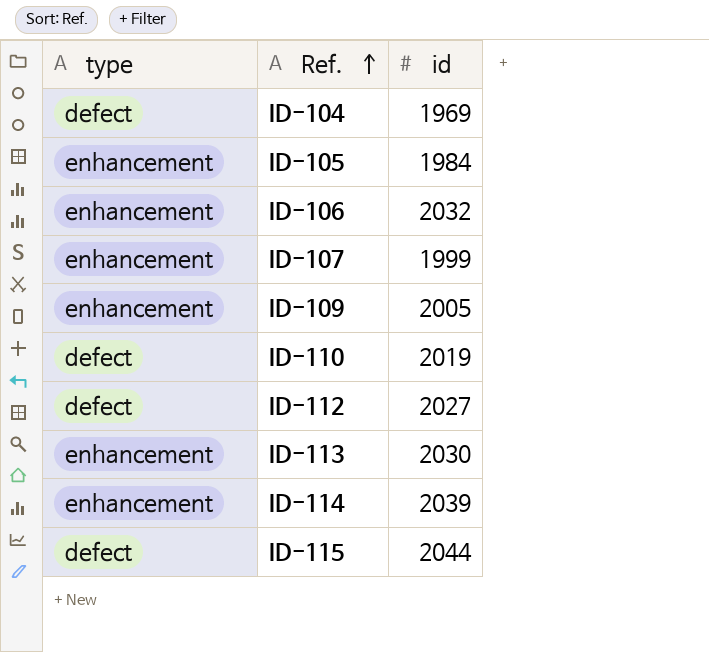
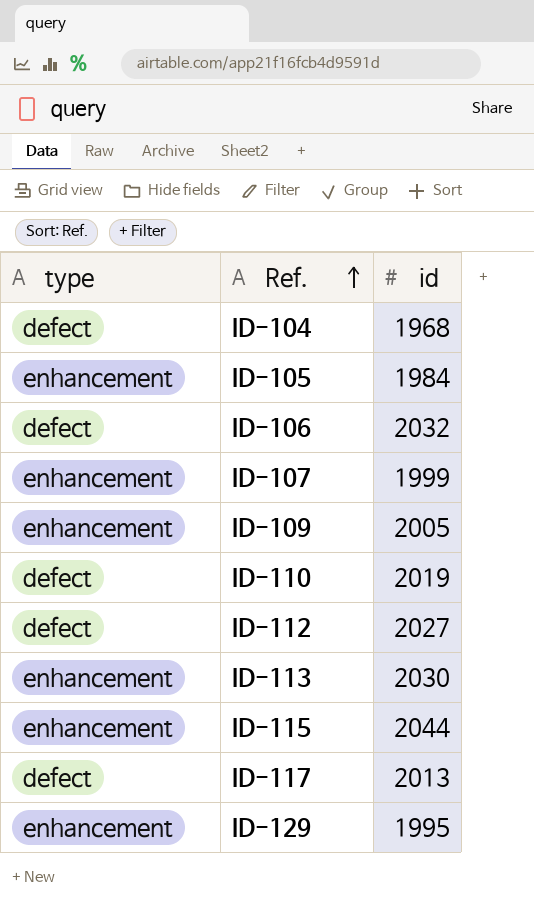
row ID-114: enhancement | 2039 -> none
ID-104 | id: 1969 -> 1968
ID-106 | type: enhancement -> defect
ID-115 | type: defect -> enhancement
row ID-117: none -> defect | 2013
row ID-129: none -> enhancement | 1995

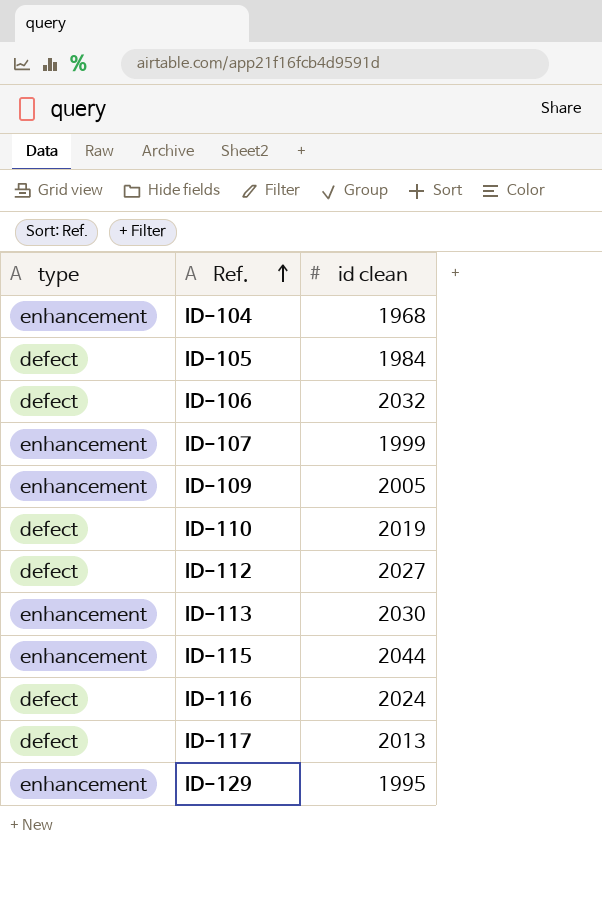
column name: id -> id clean
ID-104 | type: defect -> enhancement
ID-105 | type: enhancement -> defect
row ID-116: none -> defect | 2024

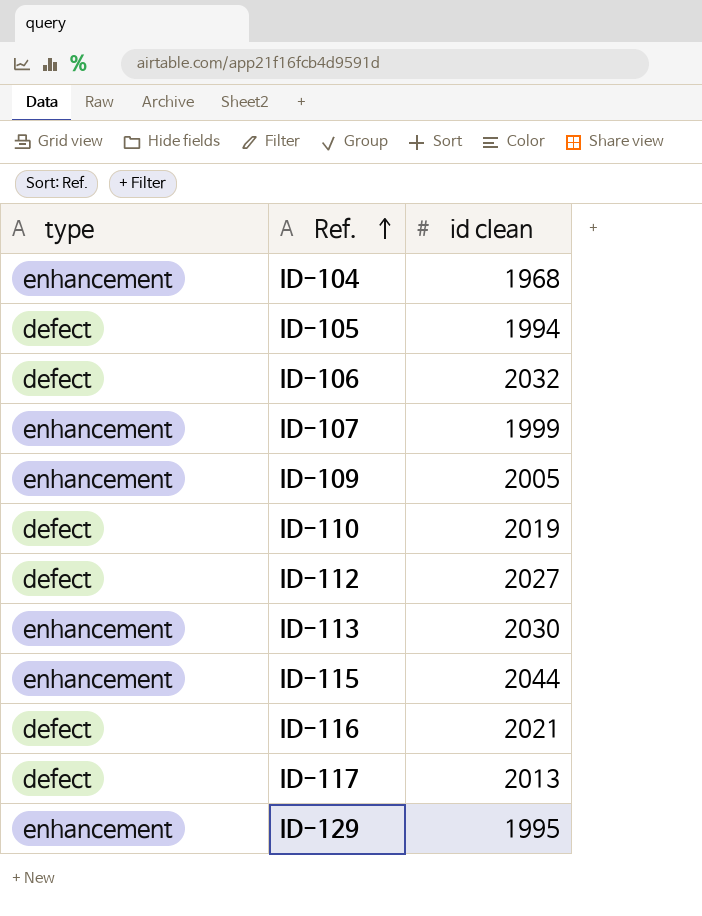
ID-105 | id clean: 1984 -> 1994
ID-116 | id clean: 2024 -> 2021

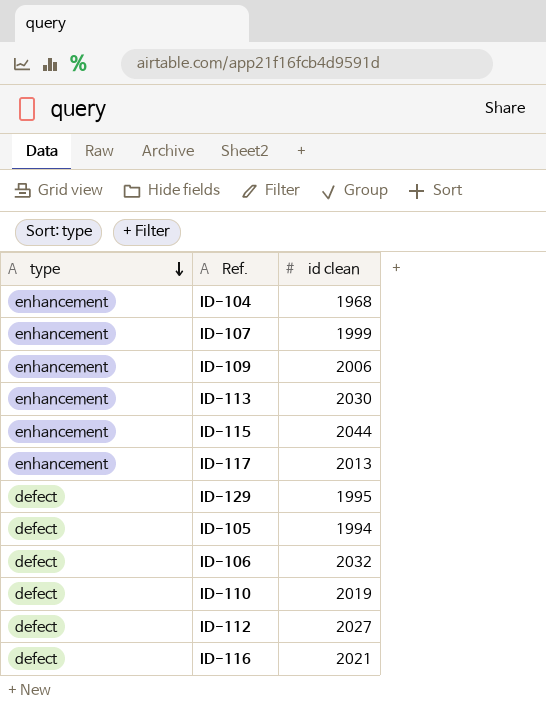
row order: Ref. ascending -> type descending
ID-109 | id clean: 2005 -> 2006
ID-117 | type: defect -> enhancement
ID-129 | type: enhancement -> defect

